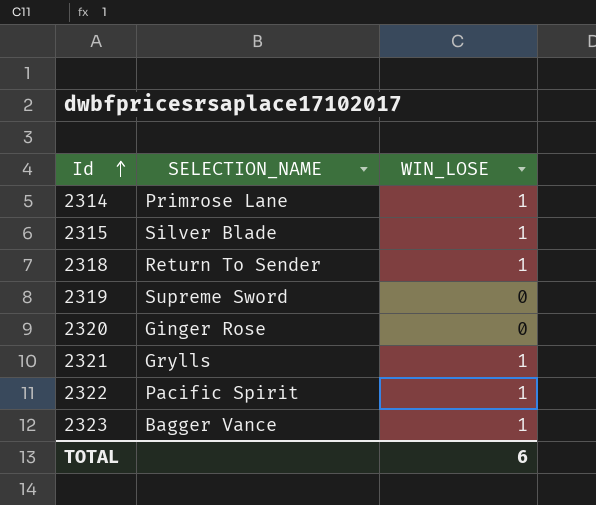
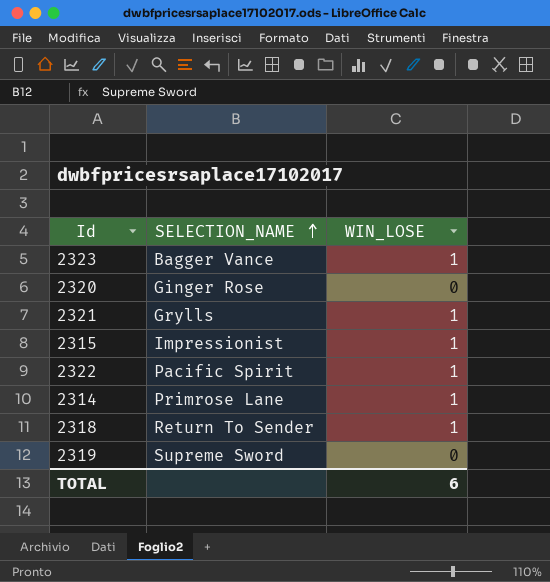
row order: Id ascending -> SELECTION_NAME ascending
2315 | SELECTION_NAME: Silver Blade -> Impressionist

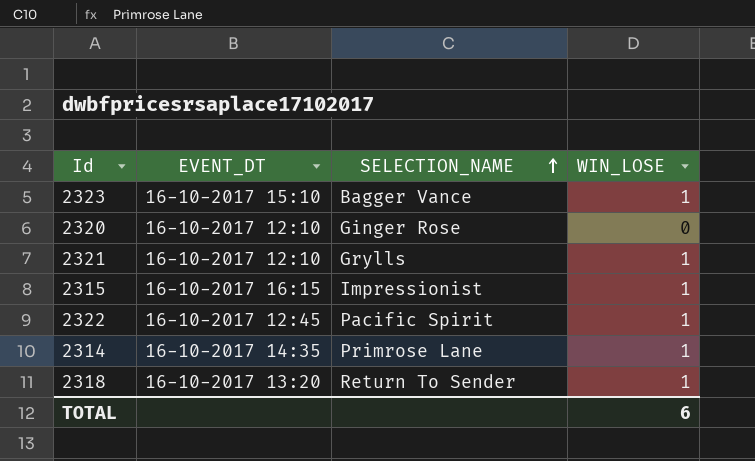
column EVENT_DT | position: none -> 2
row 2319: Supreme Sword | 0 -> none

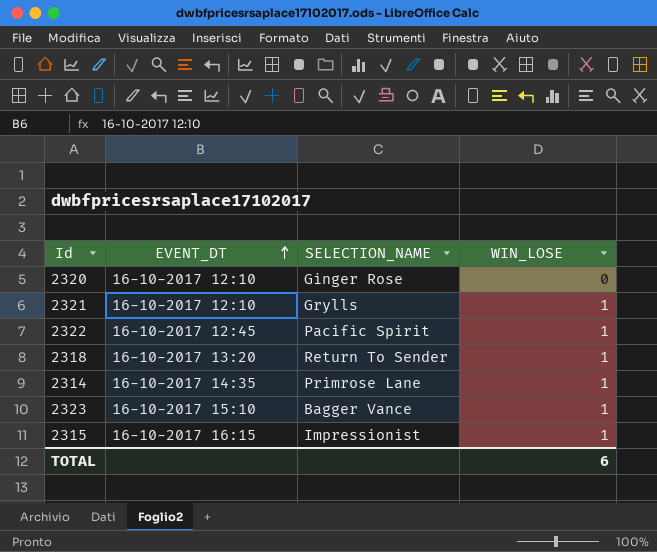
row order: SELECTION_NAME ascending -> EVENT_DT ascending

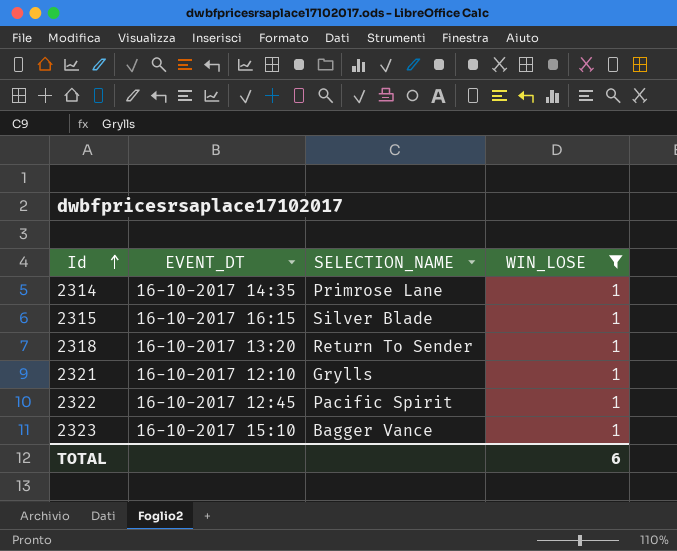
filter: none -> WIN_LOSE = 1
row order: EVENT_DT ascending -> Id ascending
2315 | SELECTION_NAME: Impressionist -> Silver Blade

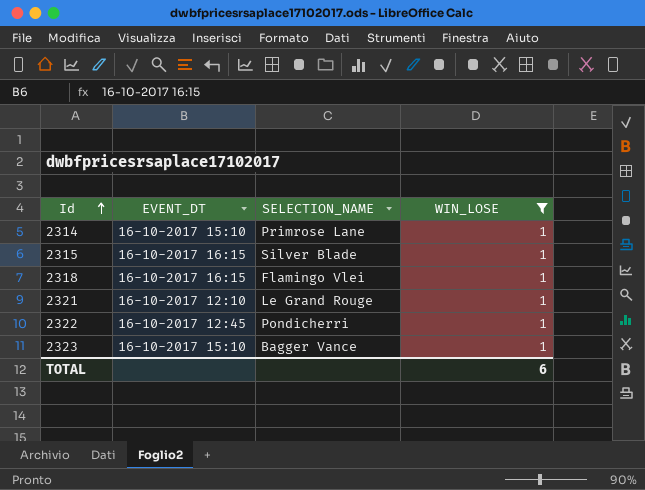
2314 | EVENT_DT: 16-10-2017 14:35 -> 16-10-2017 15:10
2318 | EVENT_DT: 16-10-2017 13:20 -> 16-10-2017 16:15
2318 | SELECTION_NAME: Return To Sender -> Flamingo Vlei
2321 | SELECTION_NAME: Grylls -> Le Grand Rouge
2322 | SELECTION_NAME: Pacific Spirit -> Pondicherri

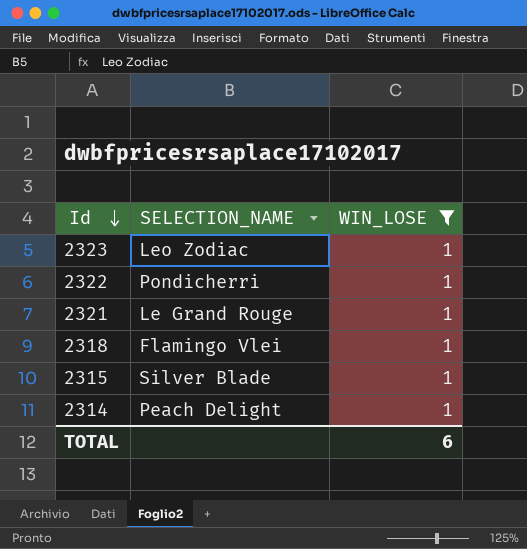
row order: Id ascending -> Id descending
column EVENT_DT | position: 2 -> none
2323 | SELECTION_NAME: Bagger Vance -> Leo Zodiac
2314 | SELECTION_NAME: Primrose Lane -> Peach Delight

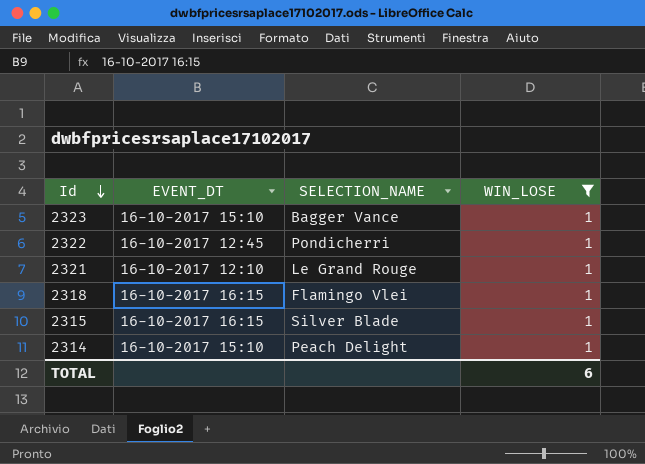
column EVENT_DT | position: none -> 2
2323 | SELECTION_NAME: Leo Zodiac -> Bagger Vance

